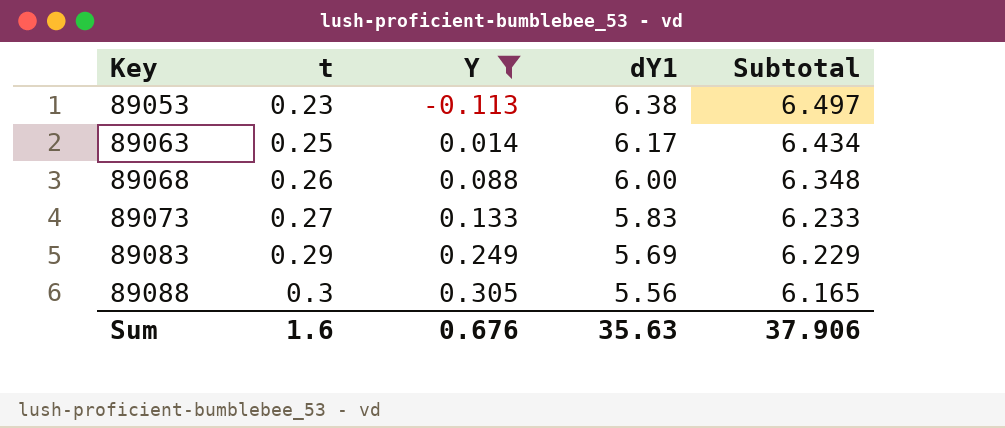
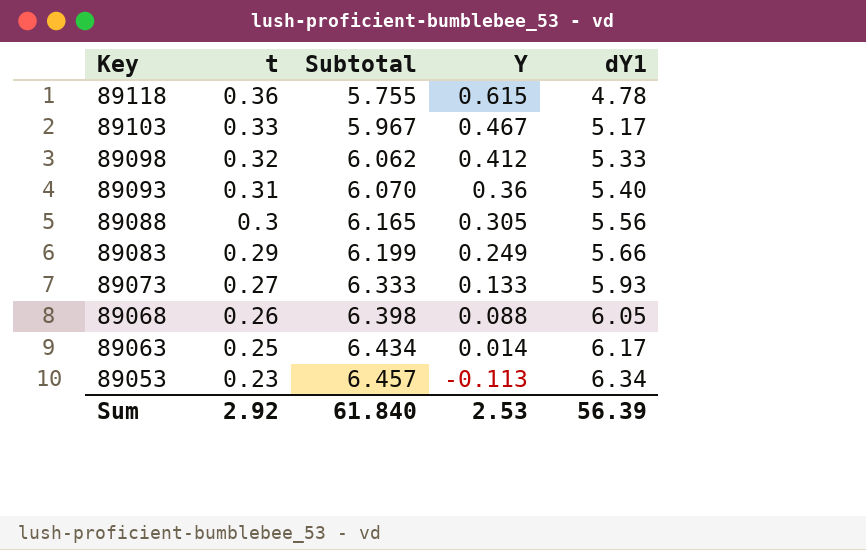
filter: Y <= 0.305 -> none
row order: Key ascending -> Key descending
column Subtotal | position: 5 -> 3
89083 | Subtotal: 6.229 -> 6.199
89083 | dY1: 5.69 -> 5.66
89073 | Subtotal: 6.233 -> 6.333
89073 | dY1: 5.83 -> 5.93
89068 | Subtotal: 6.348 -> 6.398
89068 | dY1: 6.00 -> 6.05
89053 | Subtotal: 6.497 -> 6.457
89053 | dY1: 6.38 -> 6.34
Sum | t: 1.6 -> 2.92
Sum | Subtotal: 37.906 -> 61.840
Sum | Y: 0.676 -> 2.53
Sum | dY1: 35.63 -> 56.39

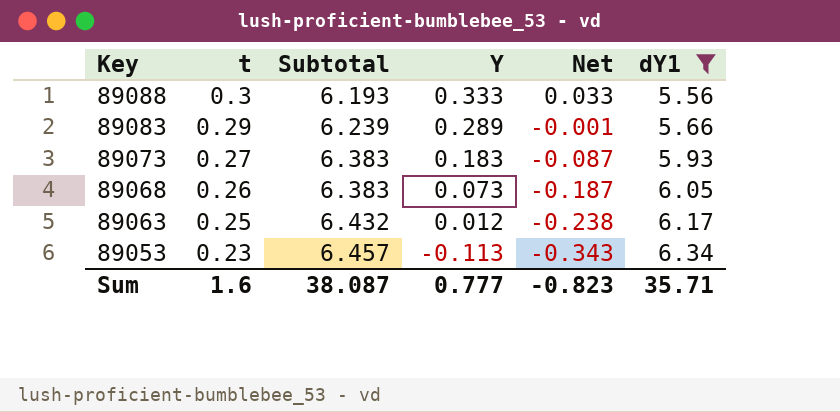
filter: none -> dY1 >= 5.56
column Net | formula: none -> [Y] - [t]
89088 | Subtotal: 6.165 -> 6.193
89088 | Y: 0.305 -> 0.333
89083 | Subtotal: 6.199 -> 6.239
89083 | Y: 0.249 -> 0.289
89073 | Subtotal: 6.333 -> 6.383
89073 | Y: 0.133 -> 0.183
89068 | Subtotal: 6.398 -> 6.383
89068 | Y: 0.088 -> 0.073
89063 | Subtotal: 6.434 -> 6.432
89063 | Y: 0.014 -> 0.012
Sum | t: 2.92 -> 1.6
Sum | Subtotal: 61.840 -> 38.087
Sum | Y: 2.53 -> 0.777
Sum | dY1: 56.39 -> 35.71

